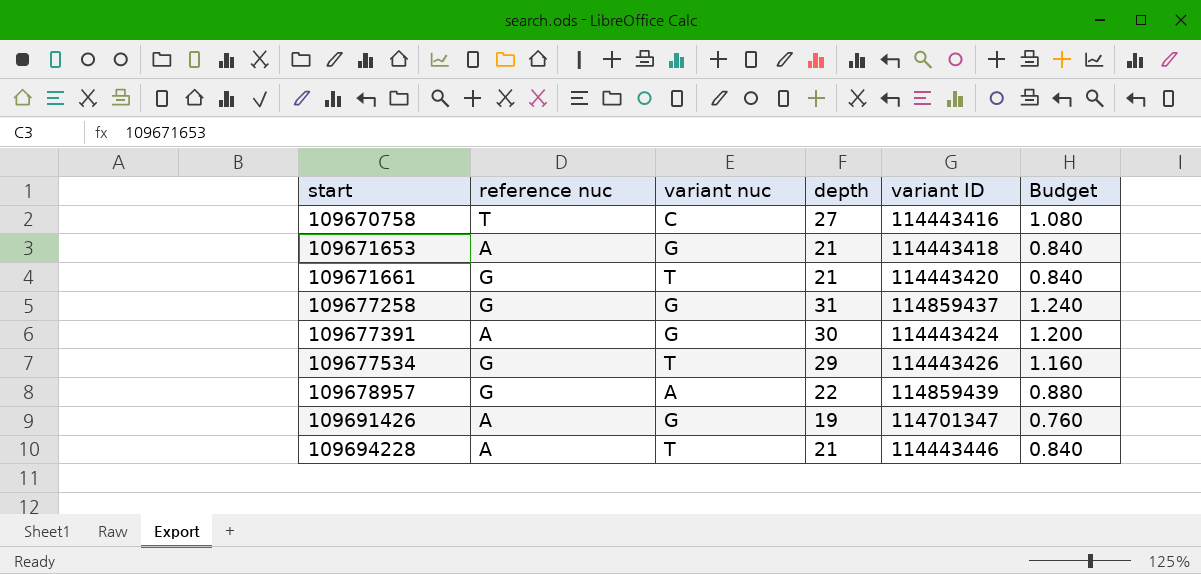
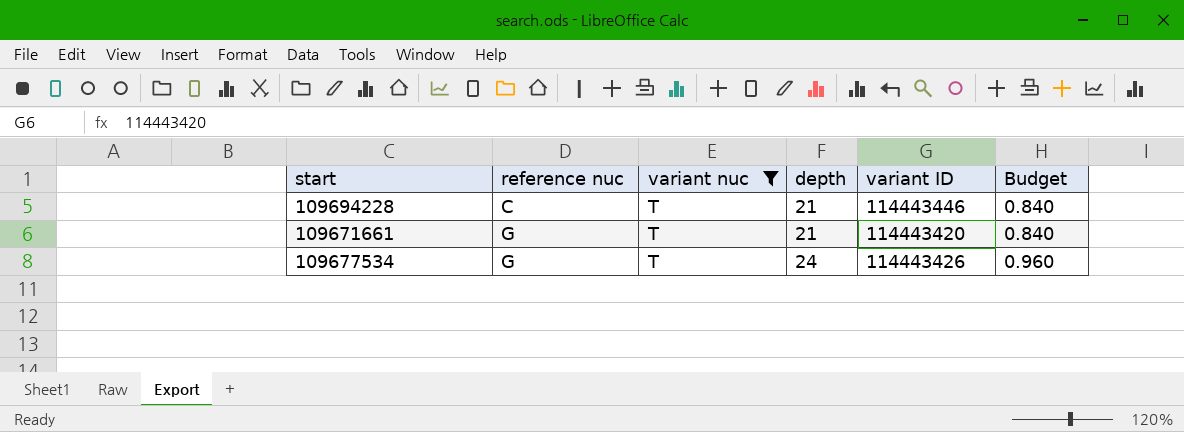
filter: none -> variant nuc = T
row order: start ascending -> reference nuc ascending
109694228 | reference nuc: A -> C
109677534 | depth: 29 -> 24
109677534 | Budget: 1.160 -> 0.960

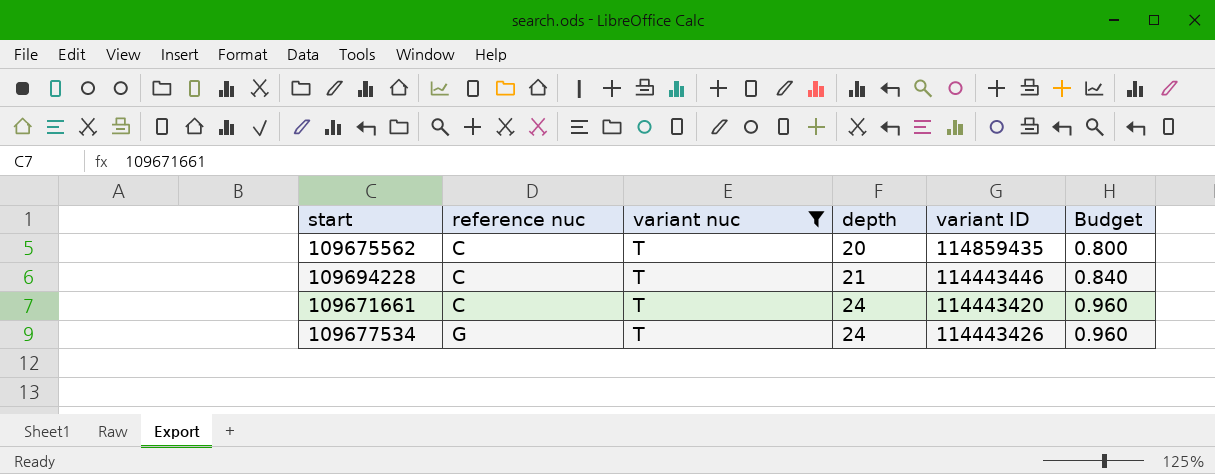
row 109675562: none -> C | T | 20 | 114859435 | 0.800
109671661 | reference nuc: G -> C
109671661 | depth: 21 -> 24
109671661 | Budget: 0.840 -> 0.960

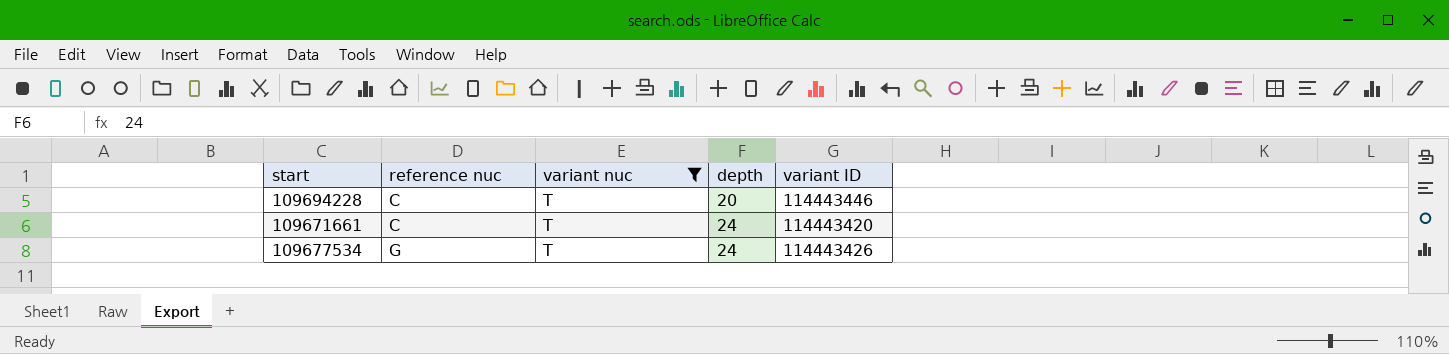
column Budget | formula: [depth] * 0.04 -> none
row 109675562: C | T | 20 | 114859435 | 0.800 -> none
109694228 | depth: 21 -> 20

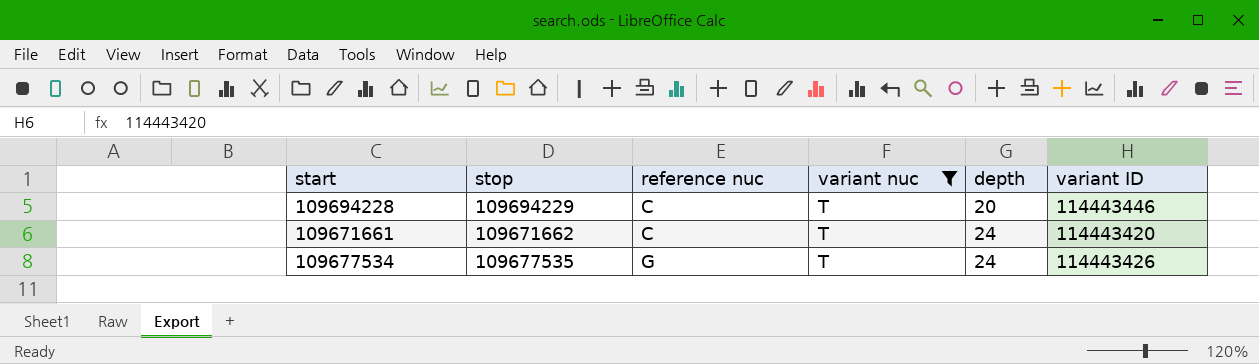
column stop | position: none -> 2

